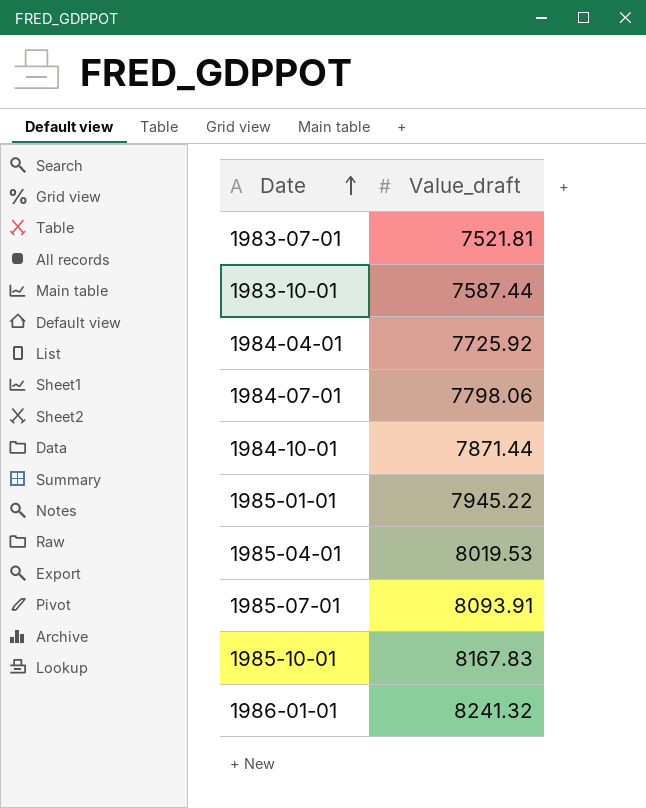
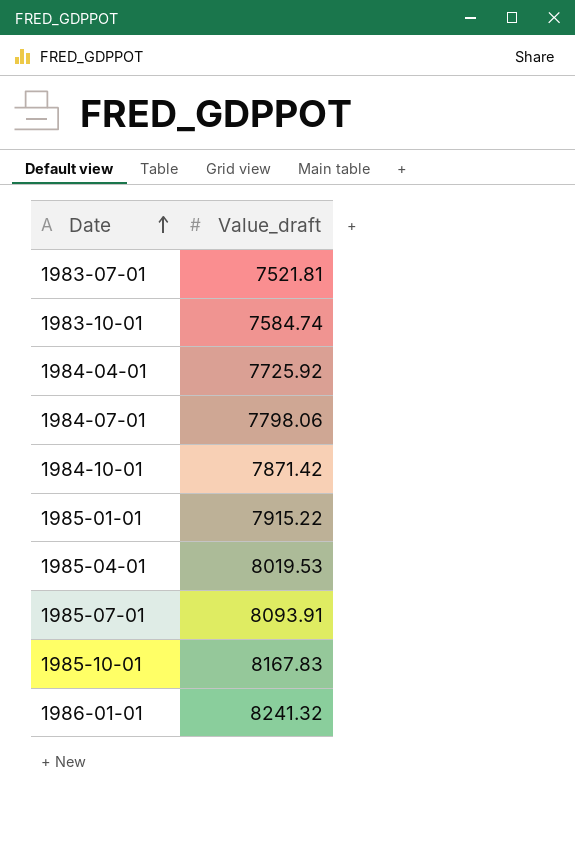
1983-10-01 | Value_draft: 7587.44 -> 7584.74
1984-10-01 | Value_draft: 7871.44 -> 7871.42
1985-01-01 | Value_draft: 7945.22 -> 7915.22

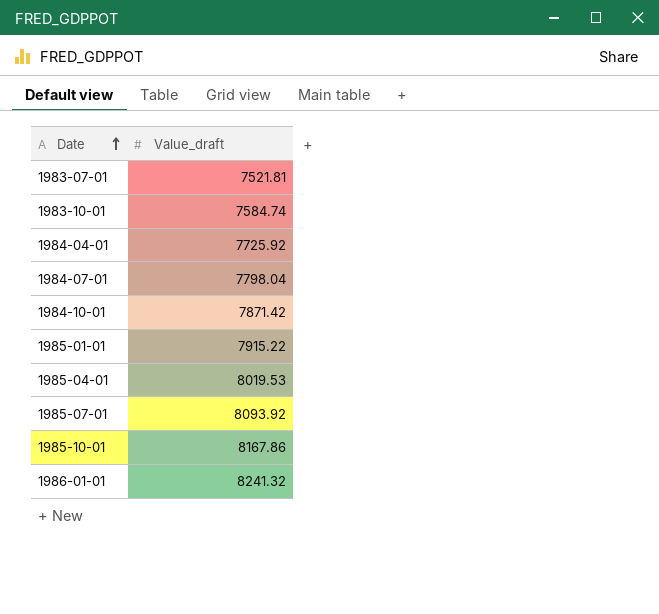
1984-07-01 | Value_draft: 7798.06 -> 7798.04
1985-07-01 | Value_draft: 8093.91 -> 8093.92
1985-10-01 | Value_draft: 8167.83 -> 8167.86

